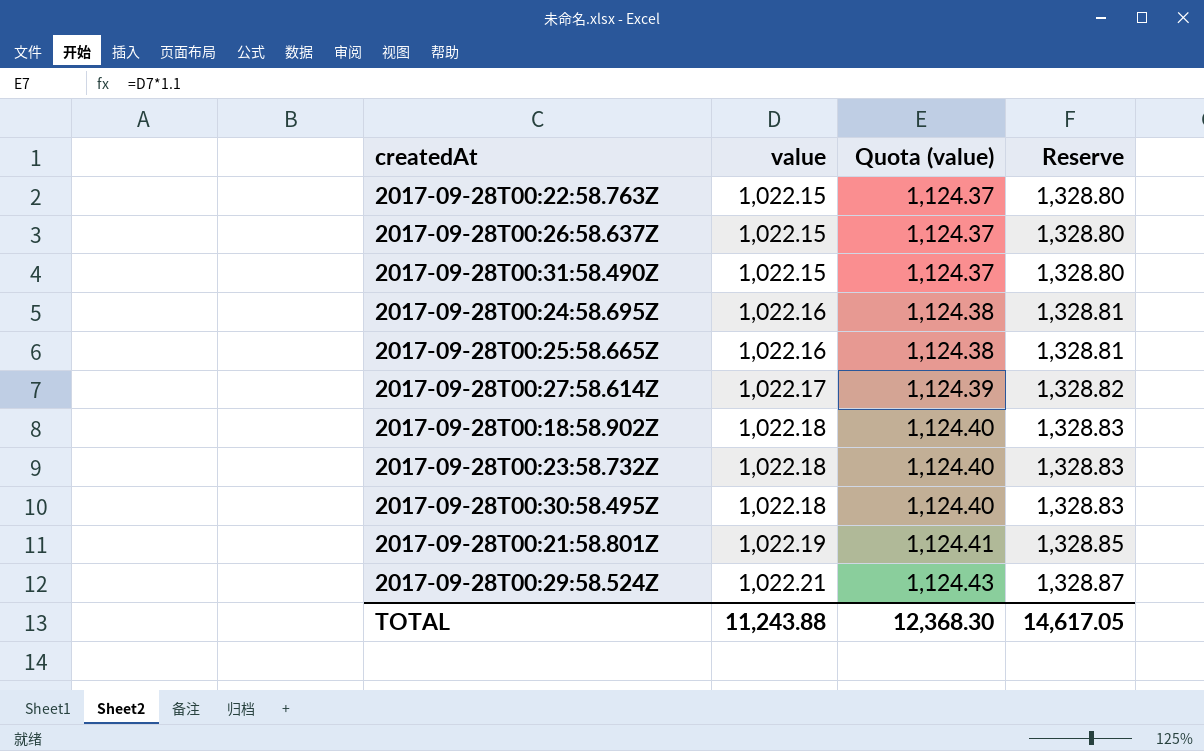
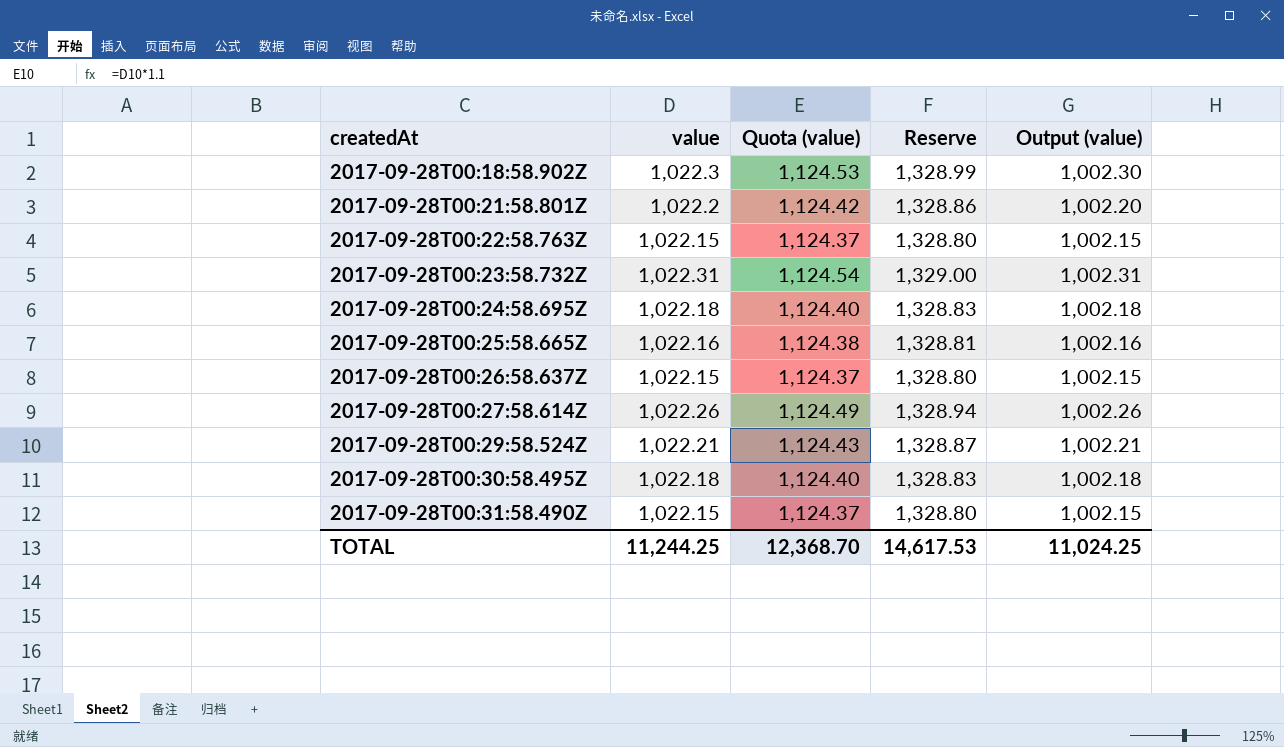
row order: value ascending -> createdAt ascending
column Output (value) | formula: none -> [value] - 20
2017-09-28T00:18:58.902Z | value: 1,022.18 -> 1,022.3
2017-09-28T00:18:58.902Z | Quota (value): 1,124.40 -> 1,124.53
2017-09-28T00:18:58.902Z | Reserve: 1,328.83 -> 1,328.99
2017-09-28T00:21:58.801Z | value: 1,022.19 -> 1,022.2
2017-09-28T00:21:58.801Z | Quota (value): 1,124.41 -> 1,124.42
2017-09-28T00:21:58.801Z | Reserve: 1,328.85 -> 1,328.86
2017-09-28T00:23:58.732Z | value: 1,022.18 -> 1,022.31
2017-09-28T00:23:58.732Z | Quota (value): 1,124.40 -> 1,124.54
2017-09-28T00:23:58.732Z | Reserve: 1,328.83 -> 1,329.00
2017-09-28T00:24:58.695Z | value: 1,022.16 -> 1,022.18
2017-09-28T00:24:58.695Z | Quota (value): 1,124.38 -> 1,124.40
2017-09-28T00:24:58.695Z | Reserve: 1,328.81 -> 1,328.83
2017-09-28T00:27:58.614Z | value: 1,022.17 -> 1,022.26
2017-09-28T00:27:58.614Z | Quota (value): 1,124.39 -> 1,124.49
2017-09-28T00:27:58.614Z | Reserve: 1,328.82 -> 1,328.94
TOTAL | value: 11,243.88 -> 11,244.25
TOTAL | Quota (value): 12,368.30 -> 12,368.70
TOTAL | Reserve: 14,617.05 -> 14,617.53

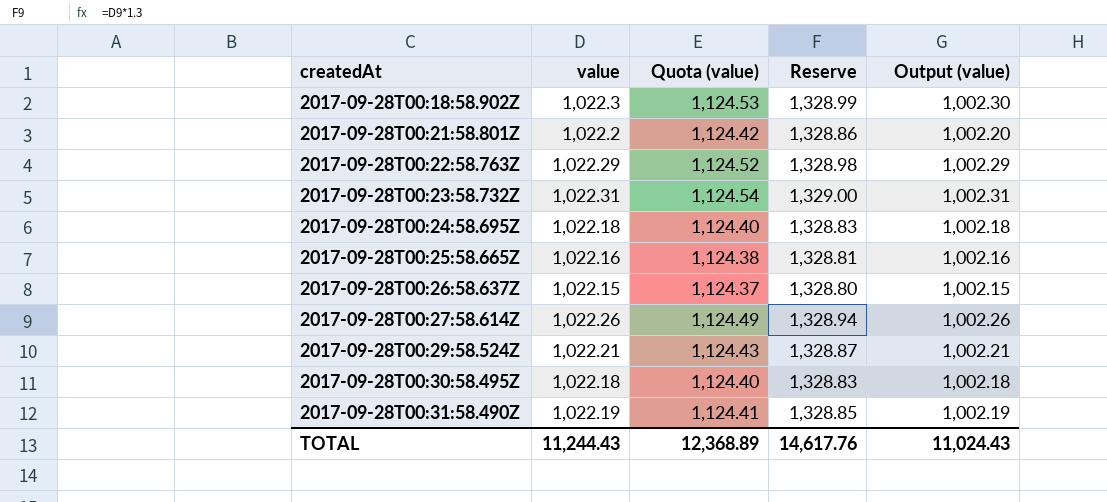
2017-09-28T00:22:58.763Z | value: 1,022.15 -> 1,022.29
2017-09-28T00:22:58.763Z | Quota (value): 1,124.37 -> 1,124.52
2017-09-28T00:22:58.763Z | Reserve: 1,328.80 -> 1,328.98
2017-09-28T00:22:58.763Z | Output (value): 1,002.15 -> 1,002.29
2017-09-28T00:31:58.490Z | value: 1,022.15 -> 1,022.19
2017-09-28T00:31:58.490Z | Quota (value): 1,124.37 -> 1,124.41
2017-09-28T00:31:58.490Z | Reserve: 1,328.80 -> 1,328.85
2017-09-28T00:31:58.490Z | Output (value): 1,002.15 -> 1,002.19
TOTAL | value: 11,244.25 -> 11,244.43
TOTAL | Quota (value): 12,368.70 -> 12,368.89
TOTAL | Reserve: 14,617.53 -> 14,617.76
TOTAL | Output (value): 11,024.25 -> 11,024.43

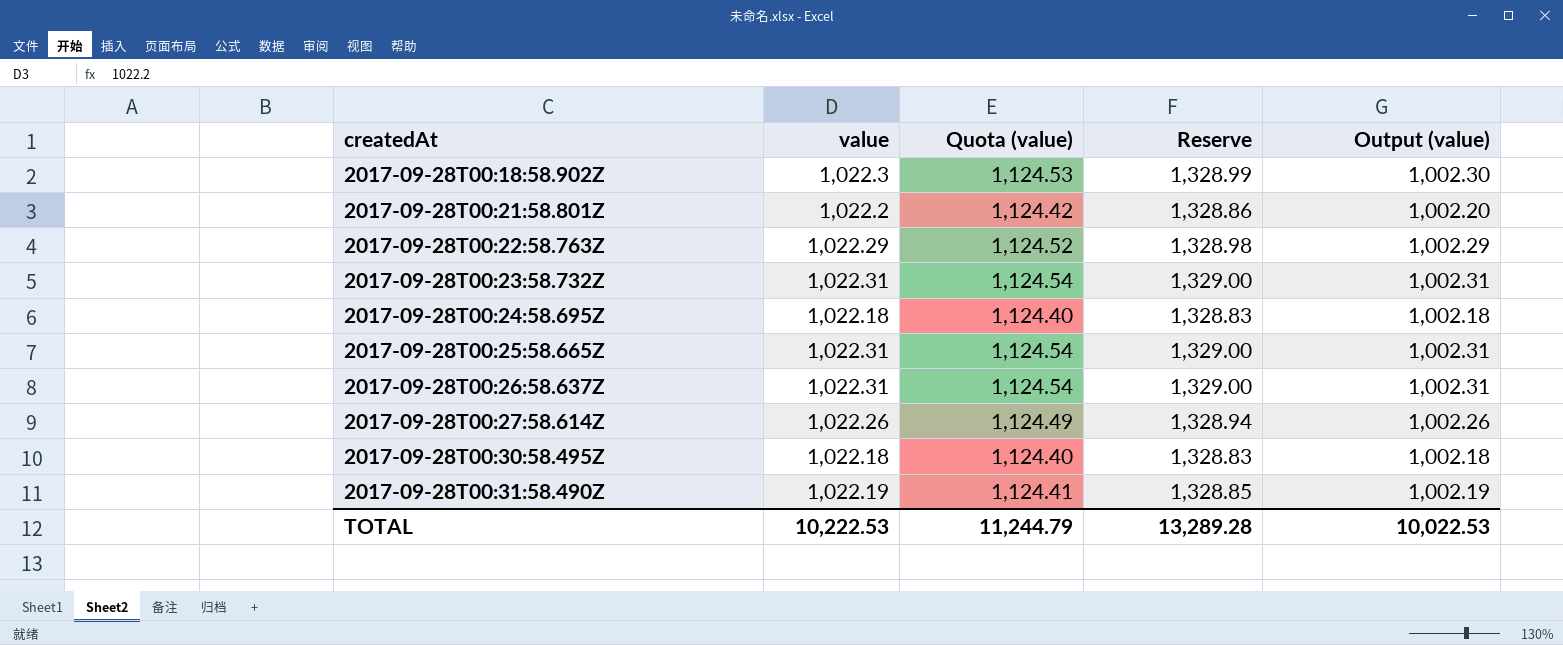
row 2017-09-28T00:29:58.524Z: 1,022.21 | 1,124.43 | 1,328.87 | 1,002.21 -> none
2017-09-28T00:25:58.665Z | value: 1,022.16 -> 1,022.31
2017-09-28T00:25:58.665Z | Quota (value): 1,124.38 -> 1,124.54
2017-09-28T00:25:58.665Z | Reserve: 1,328.81 -> 1,329.00
2017-09-28T00:25:58.665Z | Output (value): 1,002.16 -> 1,002.31
2017-09-28T00:26:58.637Z | value: 1,022.15 -> 1,022.31
2017-09-28T00:26:58.637Z | Quota (value): 1,124.37 -> 1,124.54
2017-09-28T00:26:58.637Z | Reserve: 1,328.80 -> 1,329.00
2017-09-28T00:26:58.637Z | Output (value): 1,002.15 -> 1,002.31
TOTAL | value: 11,244.43 -> 10,222.53
TOTAL | Quota (value): 12,368.89 -> 11,244.79
TOTAL | Reserve: 14,617.76 -> 13,289.28
TOTAL | Output (value): 11,024.43 -> 10,022.53

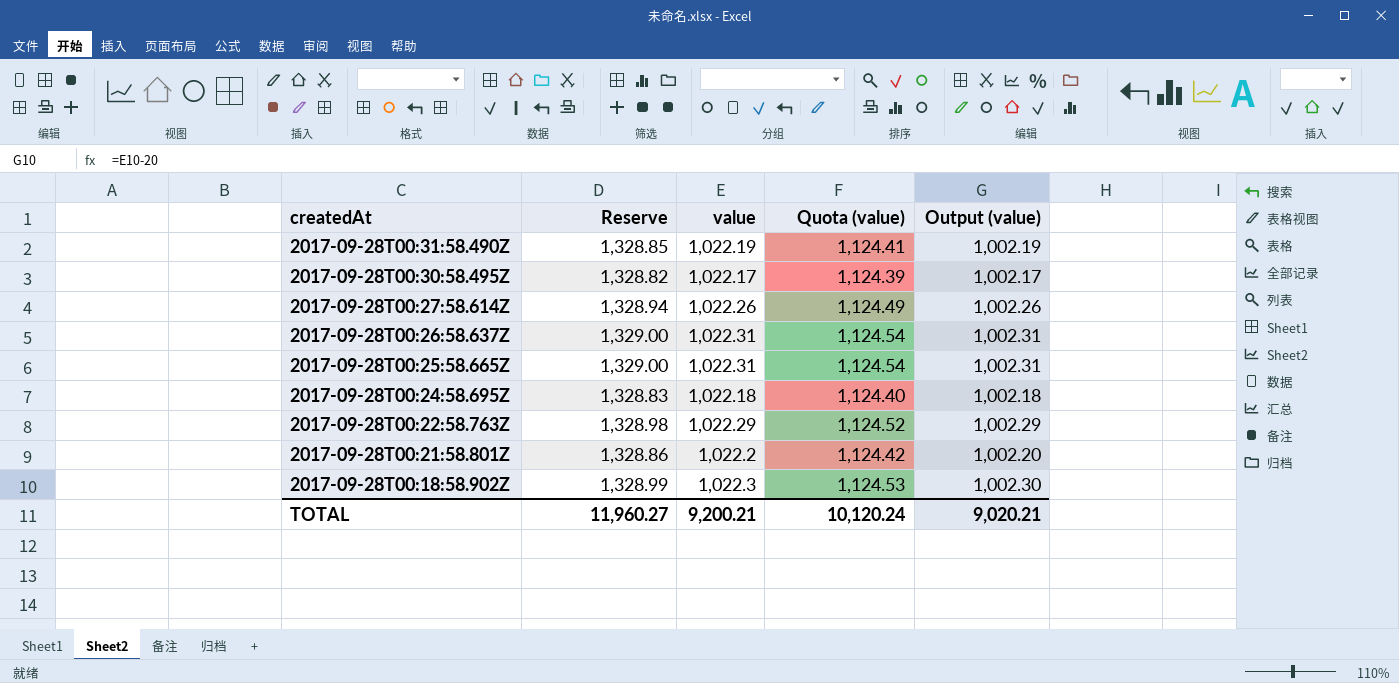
row order: createdAt ascending -> createdAt descending
column Reserve | position: 4 -> 2
row 2017-09-28T00:23:58.732Z: 1,022.31 | 1,124.54 | 1,329.00 | 1,002.31 -> none
2017-09-28T00:30:58.495Z | Reserve: 1,328.83 -> 1,328.82
2017-09-28T00:30:58.495Z | value: 1,022.18 -> 1,022.17
2017-09-28T00:30:58.495Z | Quota (value): 1,124.40 -> 1,124.39
2017-09-28T00:30:58.495Z | Output (value): 1,002.18 -> 1,002.17
TOTAL | Reserve: 13,289.28 -> 11,960.27
TOTAL | value: 10,222.53 -> 9,200.21
TOTAL | Quota (value): 11,244.79 -> 10,120.24
TOTAL | Output (value): 10,022.53 -> 9,020.21

